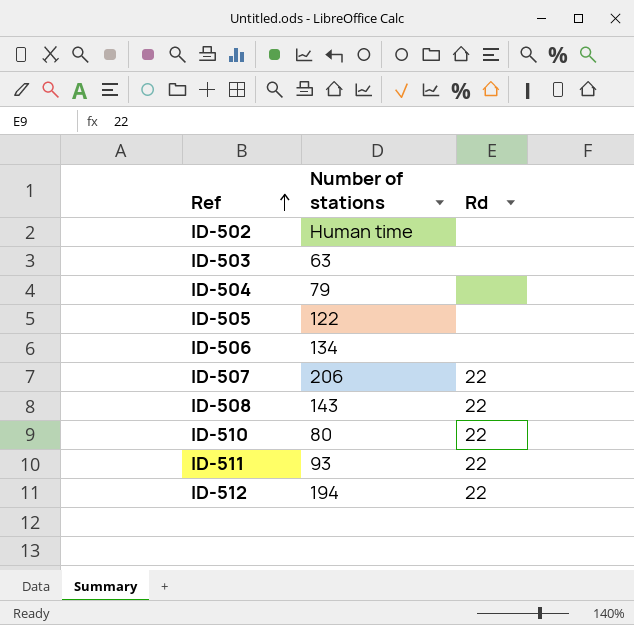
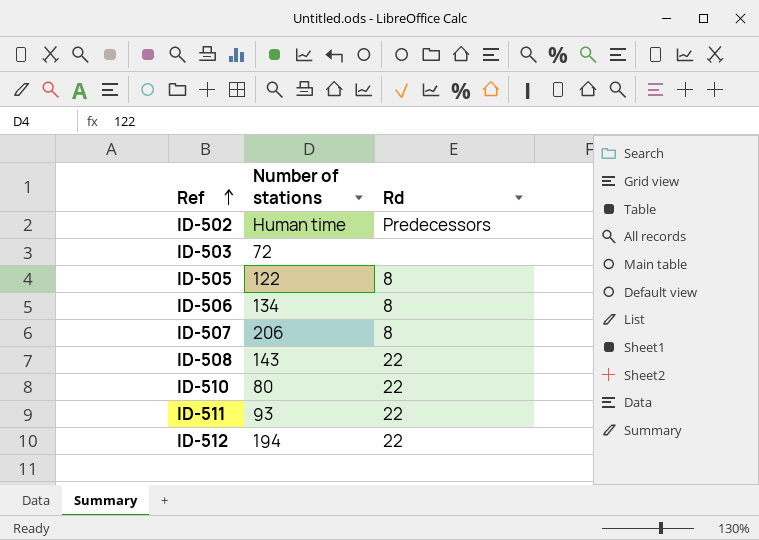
row ID-504: 79 | none -> none
ID-502 | Rd: none -> Predecessors
ID-503 | Number of stations: 63 -> 72
ID-505 | Rd: none -> 8
ID-506 | Rd: none -> 8
ID-507 | Rd: 22 -> 8

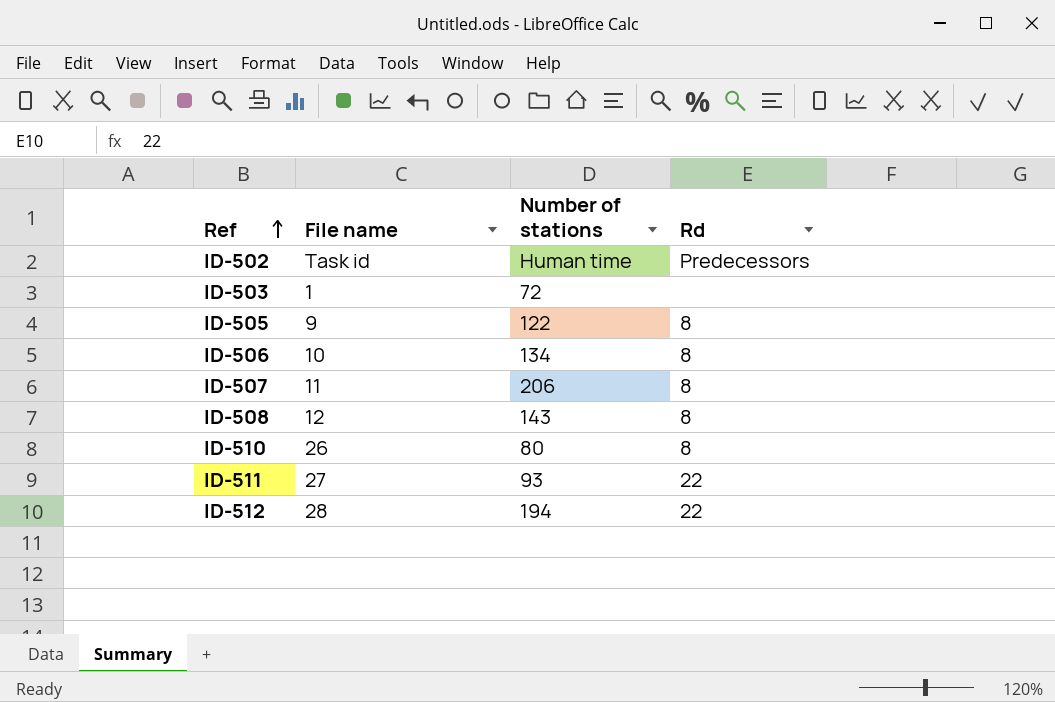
column File name | position: none -> 2
ID-508 | Rd: 22 -> 8
ID-510 | Rd: 22 -> 8

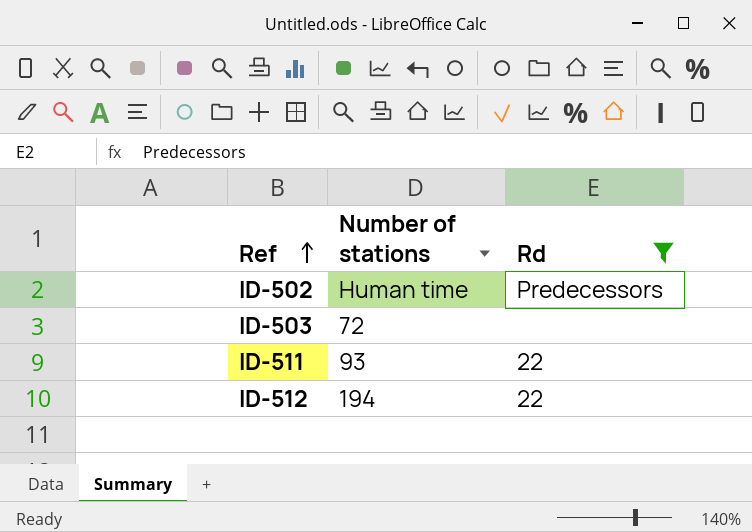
filter: none -> Rd != 8
column File name | position: 2 -> none

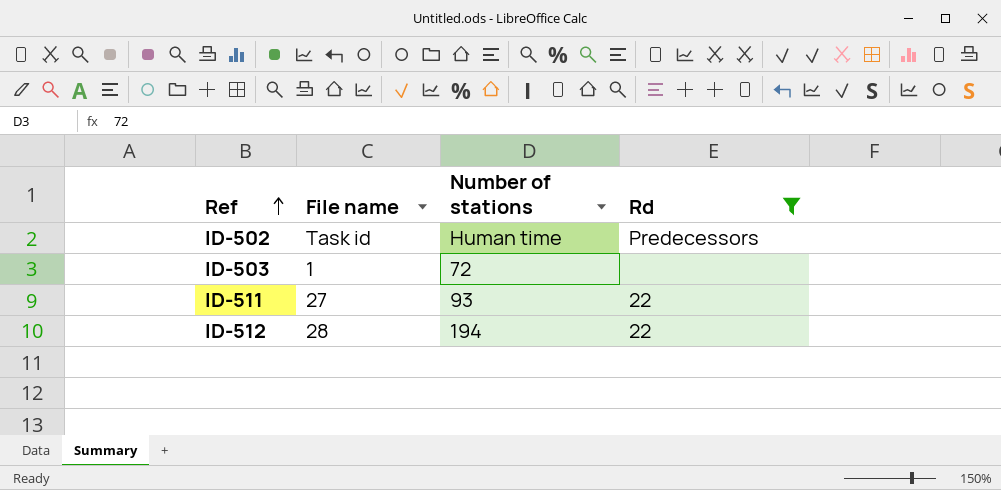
column File name | position: none -> 2

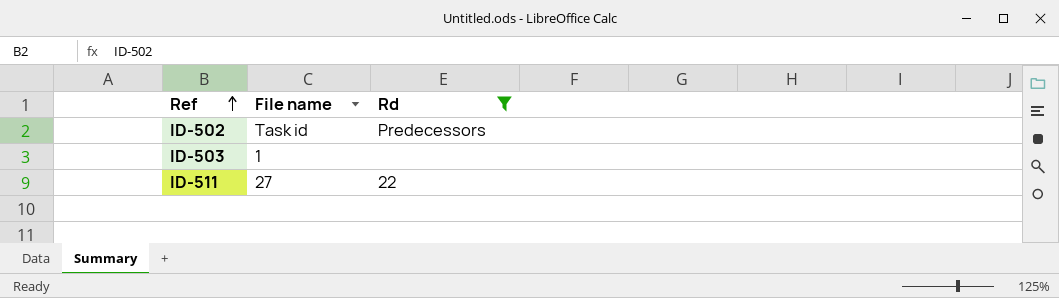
column Number of stations | position: 3 -> none
row ID-512: 28 | 194 | 22 -> none

